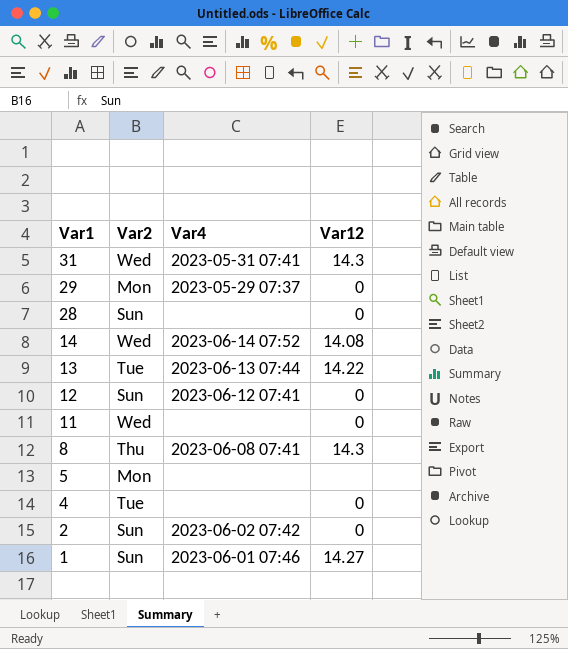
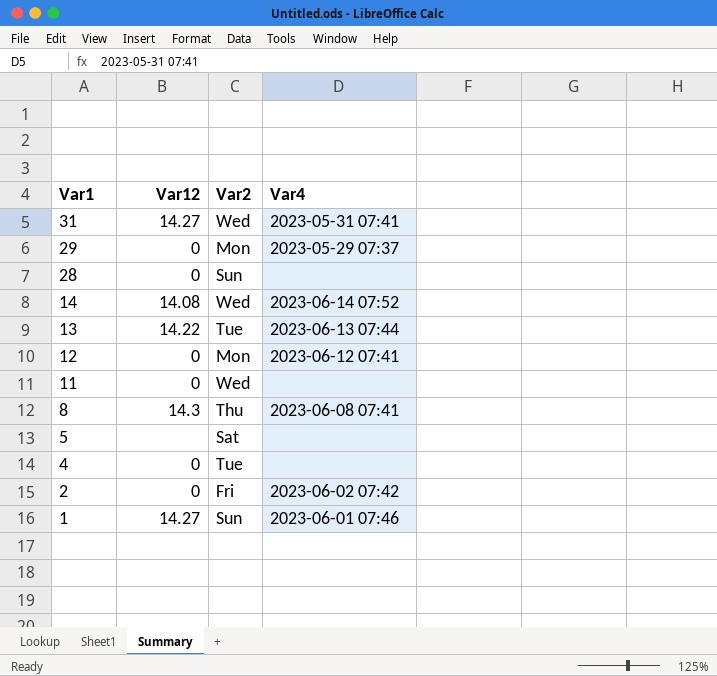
column Var12 | position: 4 -> 2
31 | Var12: 14.3 -> 14.27
12 | Var2: Sun -> Mon
5 | Var2: Mon -> Sat
2 | Var2: Sun -> Fri

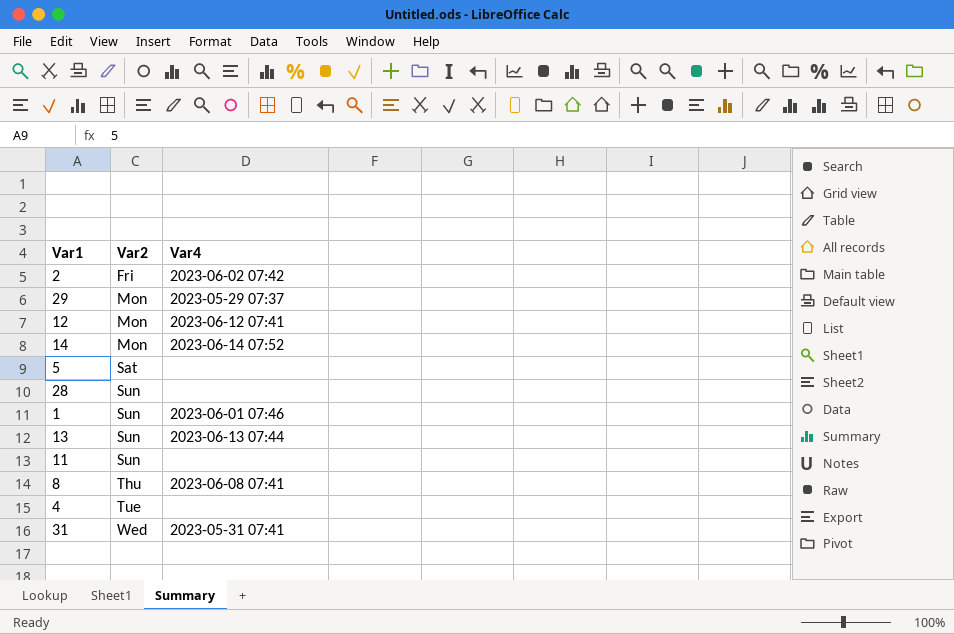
row order: Var1 descending -> Var2 ascending
column Var12 | position: 2 -> none
14 | Var2: Wed -> Mon
13 | Var2: Tue -> Sun
11 | Var2: Wed -> Sun

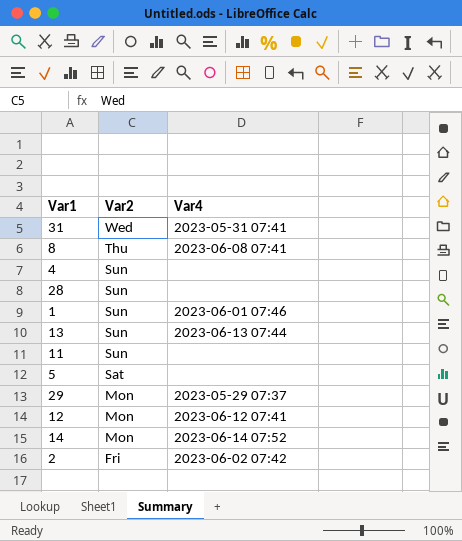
row order: Var2 ascending -> Var2 descending
4 | Var2: Tue -> Sun

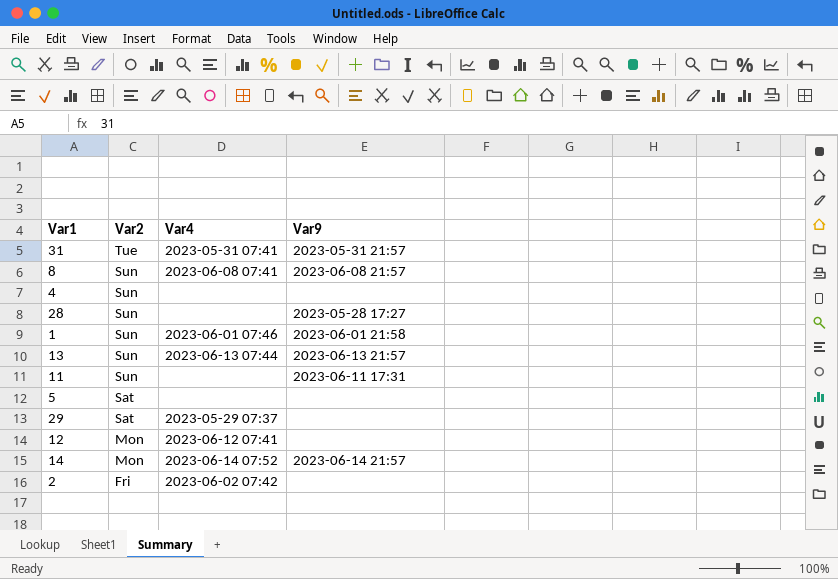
column Var9 | position: none -> 4
31 | Var2: Wed -> Tue
8 | Var2: Thu -> Sun
29 | Var2: Mon -> Sat

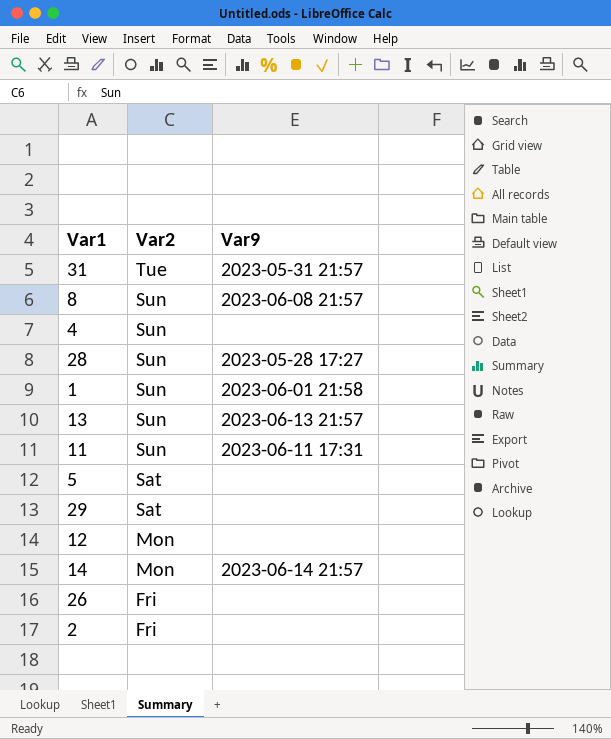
column Var4 | position: 3 -> none
row 26: none -> Fri | none

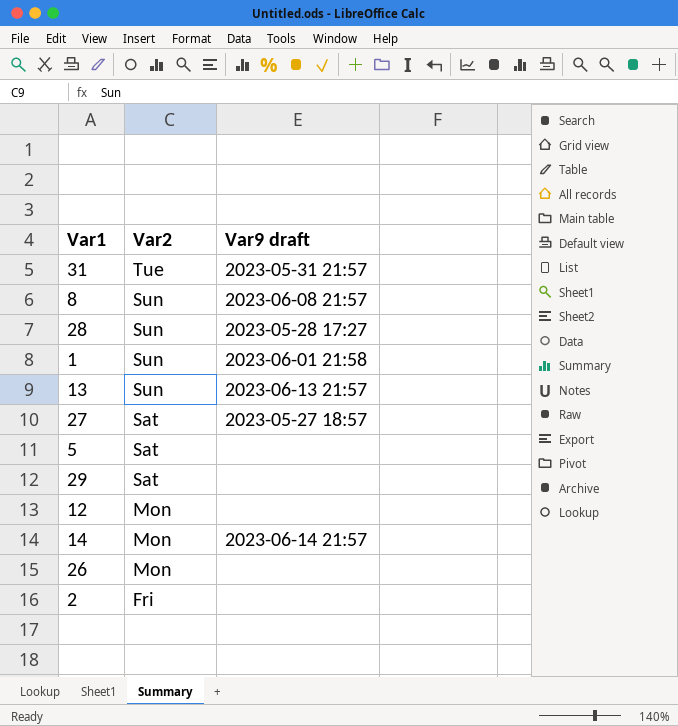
column name: Var9 -> Var9 draft
row 4: Sun | none -> none
row 11: Sun | 2023-06-11 17:31 -> none
row 27: none -> Sat | 2023-05-27 18:57
26 | Var2: Fri -> Mon

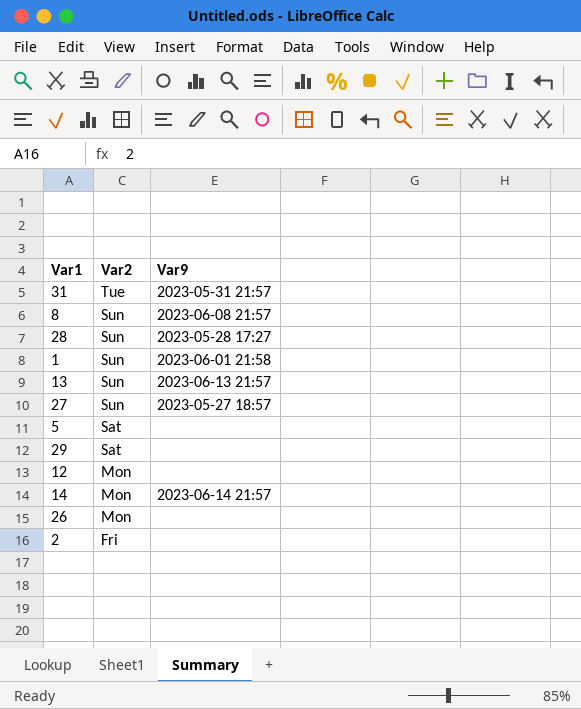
column name: Var9 draft -> Var9
27 | Var2: Sat -> Sun

